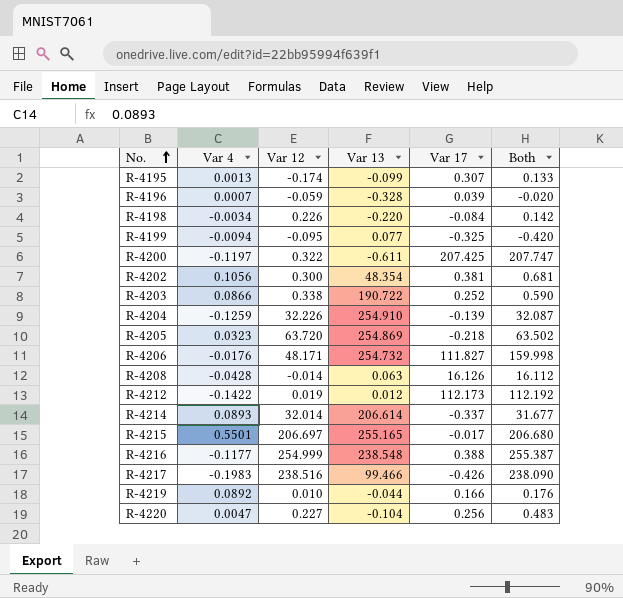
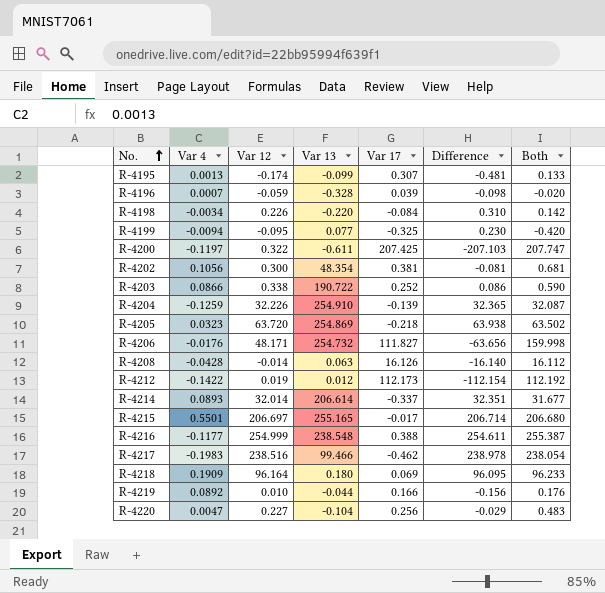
column Difference | formula: none -> [Var 12] - [Var 17]
R-4217 | Var 17: -0.426 -> -0.462
R-4217 | Both: 238.090 -> 238.054
row R-4218: none -> 0.1909 | 96.164 | 0.180 | 0.069 | 96.095 | 96.233

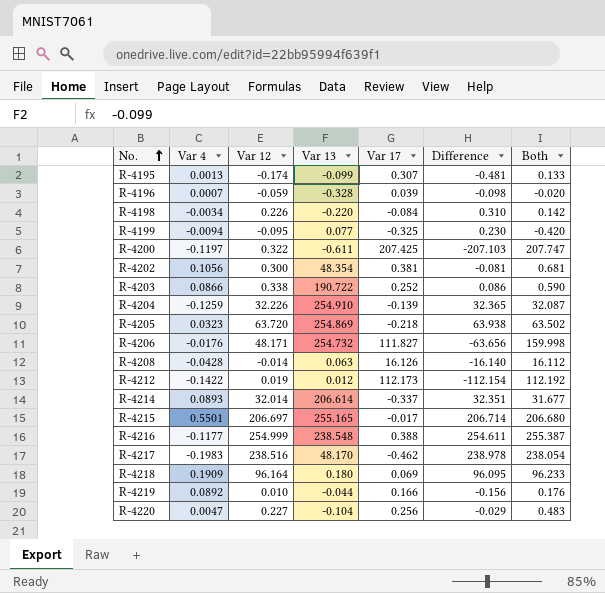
R-4217 | Var 13: 99.466 -> 48.170

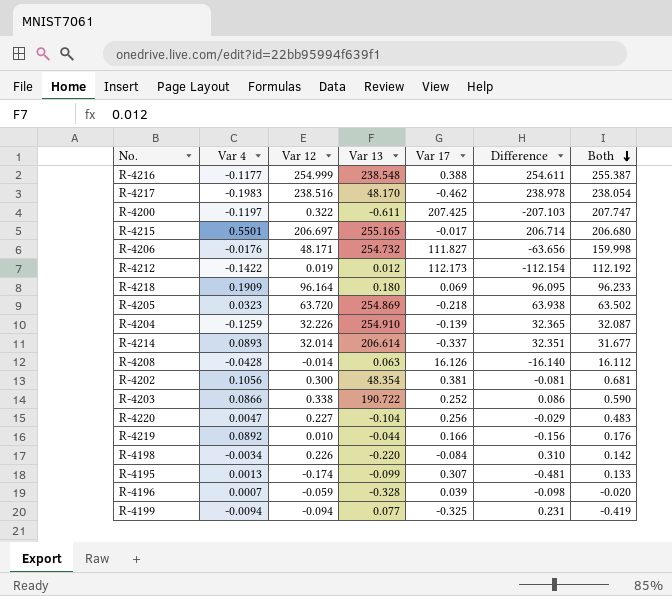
row order: No. ascending -> Both descending
R-4199 | Var 12: -0.095 -> -0.094
R-4199 | Difference: 0.230 -> 0.231
R-4199 | Both: -0.420 -> -0.419

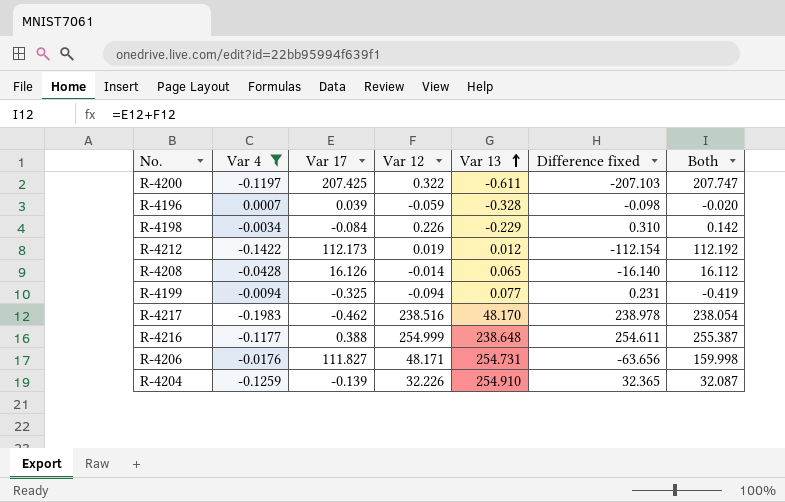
filter: none -> Var 4 <= 0.0007
row order: Both descending -> Var 13 ascending
column Var 17 | position: 5 -> 3
column name: Difference -> Difference fixed
R-4198 | Var 13: -0.220 -> -0.229
R-4208 | Var 13: 0.063 -> 0.065
R-4216 | Var 13: 238.548 -> 238.648
R-4206 | Var 13: 254.732 -> 254.731

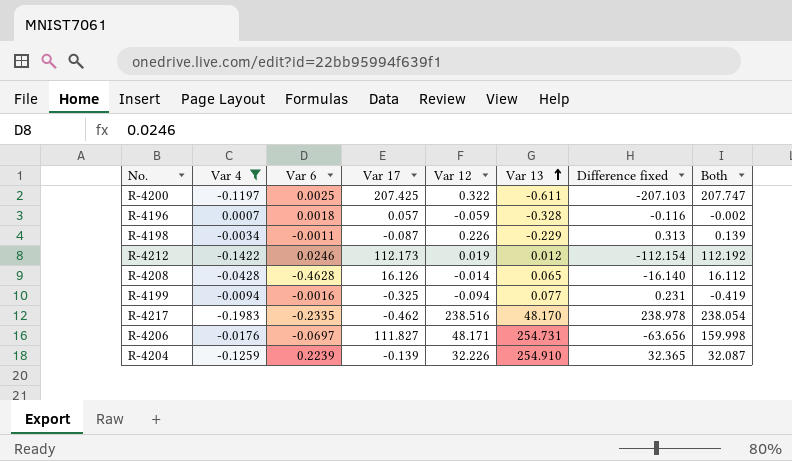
column Var 6 | position: none -> 3
row R-4216: -0.1177 | 0.388 | 254.999 | 238.648 | 254.611 | 255.387 -> none
R-4196 | Var 17: 0.039 -> 0.057
R-4196 | Difference fixed: -0.098 -> -0.116
R-4196 | Both: -0.020 -> -0.002
R-4198 | Var 17: -0.084 -> -0.087
R-4198 | Difference fixed: 0.310 -> 0.313
R-4198 | Both: 0.142 -> 0.139

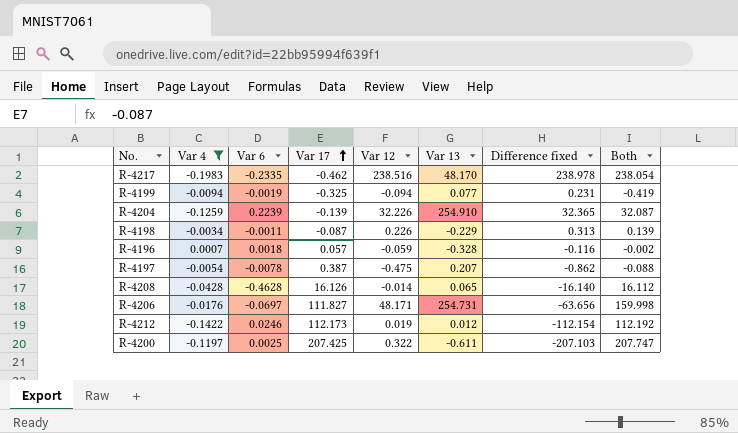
row order: Var 13 ascending -> Var 17 ascending
R-4199 | Var 6: -0.0016 -> -0.0019
row R-4197: none -> -0.0054 | -0.0078 | 0.387 | -0.475 | 0.207 | -0.862 | -0.088

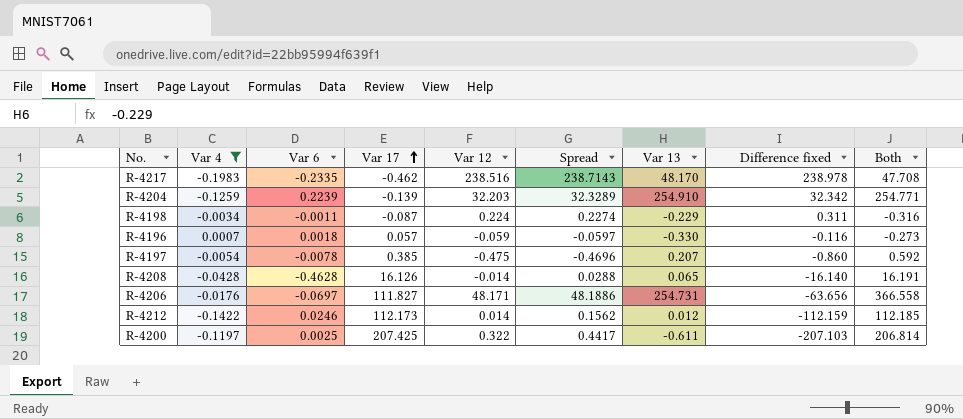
column Spread | formula: none -> [Var 12] - [Var 4]
column Both | formula: [Var 17] + [Var 12] -> [Var 17] + [Var 13]
row R-4199: -0.0094 | -0.0019 | -0.325 | -0.094 | 0.077 | 0.231 | -0.419 -> none
R-4204 | Var 12: 32.226 -> 32.203
R-4204 | Difference fixed: 32.365 -> 32.342
R-4198 | Var 12: 0.226 -> 0.224
R-4198 | Difference fixed: 0.313 -> 0.311
R-4196 | Var 13: -0.328 -> -0.330
R-4197 | Var 17: 0.387 -> 0.385
R-4197 | Difference fixed: -0.862 -> -0.860
R-4212 | Var 12: 0.019 -> 0.014
R-4212 | Difference fixed: -112.154 -> -112.159

